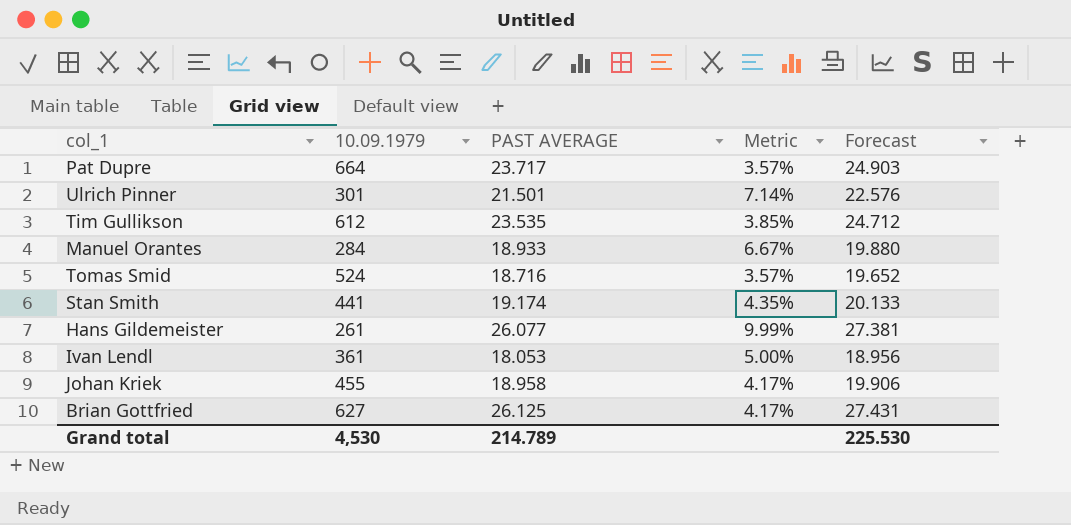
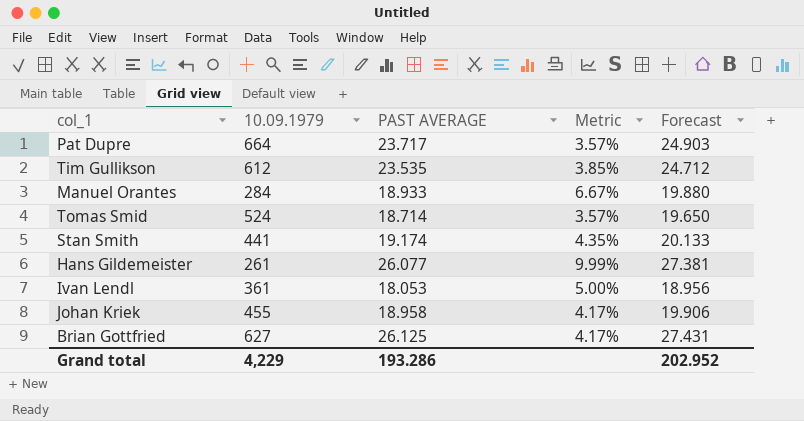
row Ulrich Pinner: 301 | 21.501 | 7.14% | 22.576 -> none
Tomas Smid | PAST AVERAGE: 18.716 -> 18.714
Tomas Smid | Forecast: 19.652 -> 19.650
Grand total | 10.09.1979: 4,530 -> 4,229
Grand total | PAST AVERAGE: 214.789 -> 193.286
Grand total | Forecast: 225.530 -> 202.952

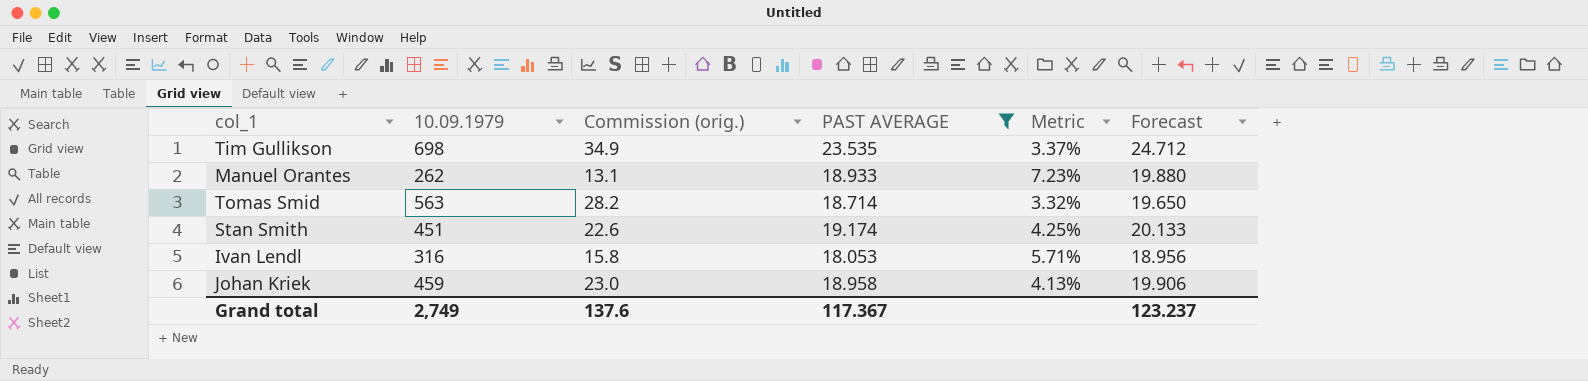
filter: none -> PAST AVERAGE <= 23.535
column Commission (orig.) | formula: none -> [10.09.1979] * 0.05
Tim Gullikson | 10.09.1979: 612 -> 698
Tim Gullikson | Metric: 3.85% -> 3.37%
Manuel Orantes | 10.09.1979: 284 -> 262
Manuel Orantes | Metric: 6.67% -> 7.23%
Tomas Smid | 10.09.1979: 524 -> 563
Tomas Smid | Metric: 3.57% -> 3.32%
Stan Smith | 10.09.1979: 441 -> 451
Stan Smith | Metric: 4.35% -> 4.25%
Ivan Lendl | 10.09.1979: 361 -> 316
Ivan Lendl | Metric: 5.00% -> 5.71%
Johan Kriek | 10.09.1979: 455 -> 459
Johan Kriek | Metric: 4.17% -> 4.13%
Grand total | 10.09.1979: 4,229 -> 2,749
Grand total | PAST AVERAGE: 193.286 -> 117.367
Grand total | Forecast: 202.952 -> 123.237

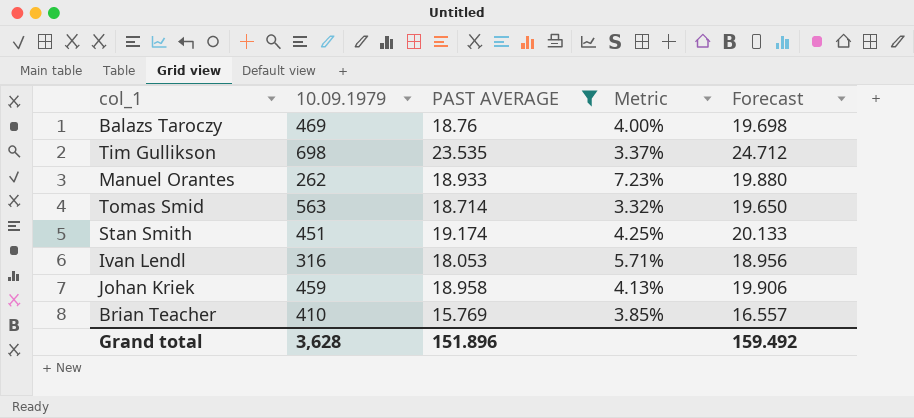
column Commission (orig.) | formula: [10.09.1979] * 0.05 -> none
row Balazs Taroczy: none -> 469 | 18.76 | 4.00% | 19.698
row Brian Teacher: none -> 410 | 15.769 | 3.85% | 16.557
Grand total | 10.09.1979: 2,749 -> 3,628
Grand total | PAST AVERAGE: 117.367 -> 151.896
Grand total | Forecast: 123.237 -> 159.492

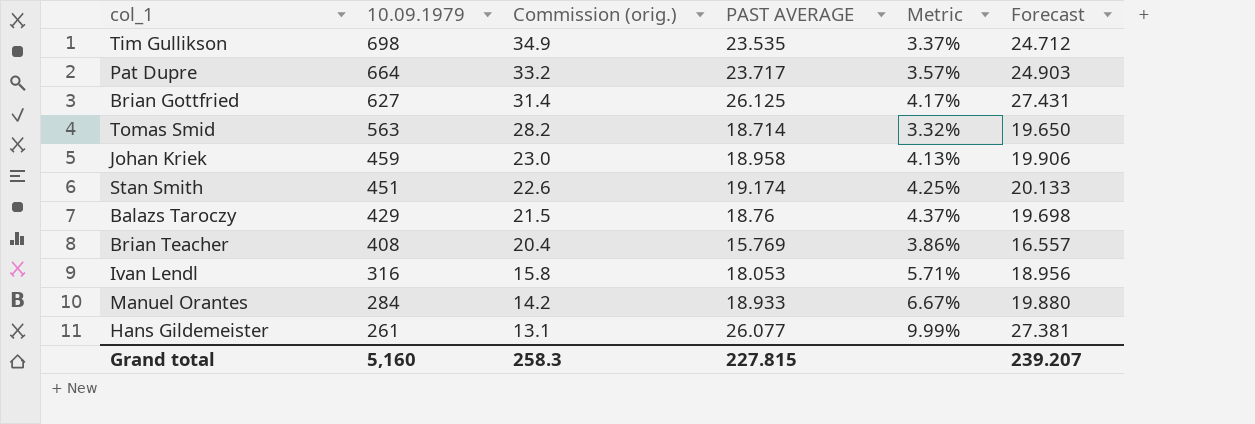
filter: PAST AVERAGE <= 23.535 -> none
row order: none -> 10.09.1979 descending
column Commission (orig.) | formula: none -> [10.09.1979] * 0.05
Balazs Taroczy | 10.09.1979: 469 -> 429
Balazs Taroczy | Metric: 4.00% -> 4.37%
Brian Teacher | 10.09.1979: 410 -> 408
Brian Teacher | Metric: 3.85% -> 3.86%
Manuel Orantes | 10.09.1979: 262 -> 284
Manuel Orantes | Metric: 7.23% -> 6.67%
Grand total | 10.09.1979: 3,628 -> 5,160
Grand total | PAST AVERAGE: 151.896 -> 227.815
Grand total | Forecast: 159.492 -> 239.207

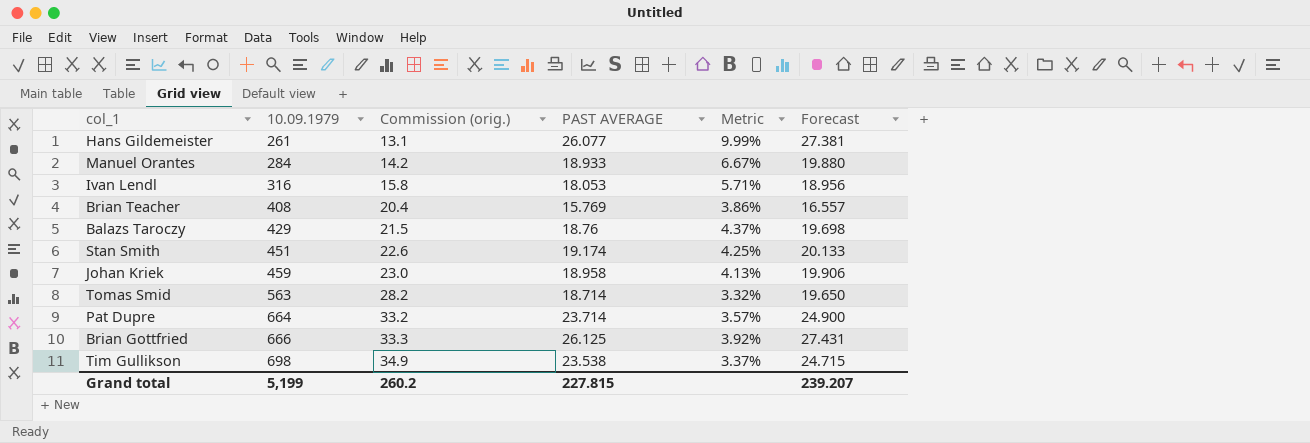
row order: 10.09.1979 descending -> 10.09.1979 ascending
Pat Dupre | PAST AVERAGE: 23.717 -> 23.714
Pat Dupre | Forecast: 24.903 -> 24.900
Brian Gottfried | 10.09.1979: 627 -> 666
Brian Gottfried | Commission (orig.): 31.4 -> 33.3
Brian Gottfried | Metric: 4.17% -> 3.92%
Tim Gullikson | PAST AVERAGE: 23.535 -> 23.538
Tim Gullikson | Forecast: 24.712 -> 24.715
Grand total | 10.09.1979: 5,160 -> 5,199
Grand total | Commission (orig.): 258.3 -> 260.2

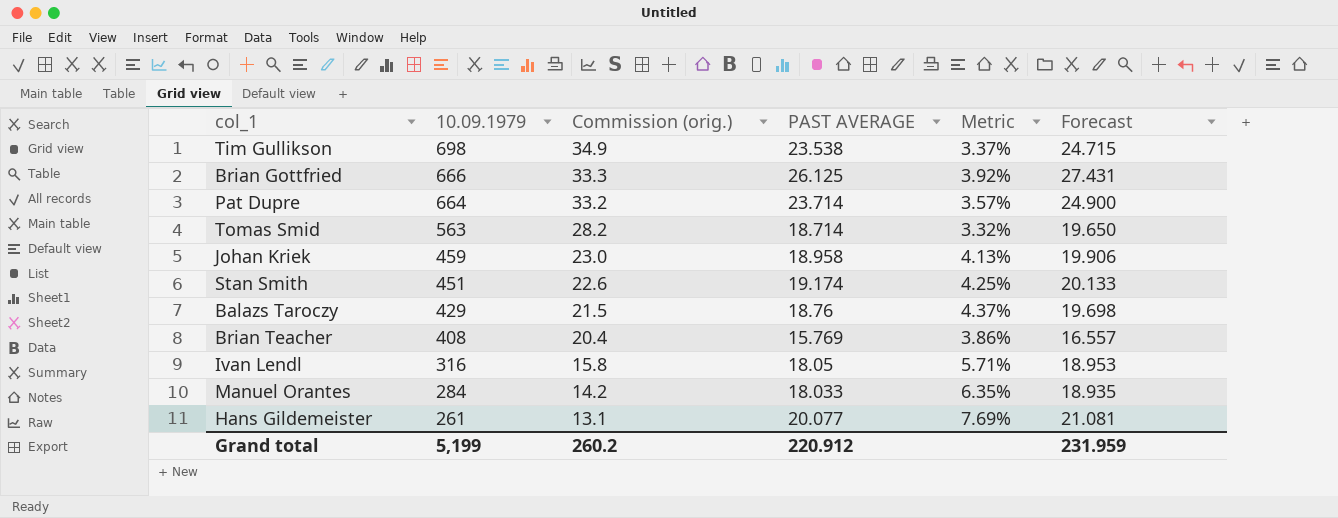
row order: 10.09.1979 ascending -> 10.09.1979 descending
Ivan Lendl | PAST AVERAGE: 18.053 -> 18.05
Ivan Lendl | Forecast: 18.956 -> 18.953
Manuel Orantes | PAST AVERAGE: 18.933 -> 18.033
Manuel Orantes | Metric: 6.67% -> 6.35%
Manuel Orantes | Forecast: 19.880 -> 18.935
Hans Gildemeister | PAST AVERAGE: 26.077 -> 20.077
Hans Gildemeister | Metric: 9.99% -> 7.69%
Hans Gildemeister | Forecast: 27.381 -> 21.081
Grand total | PAST AVERAGE: 227.815 -> 220.912
Grand total | Forecast: 239.207 -> 231.959

